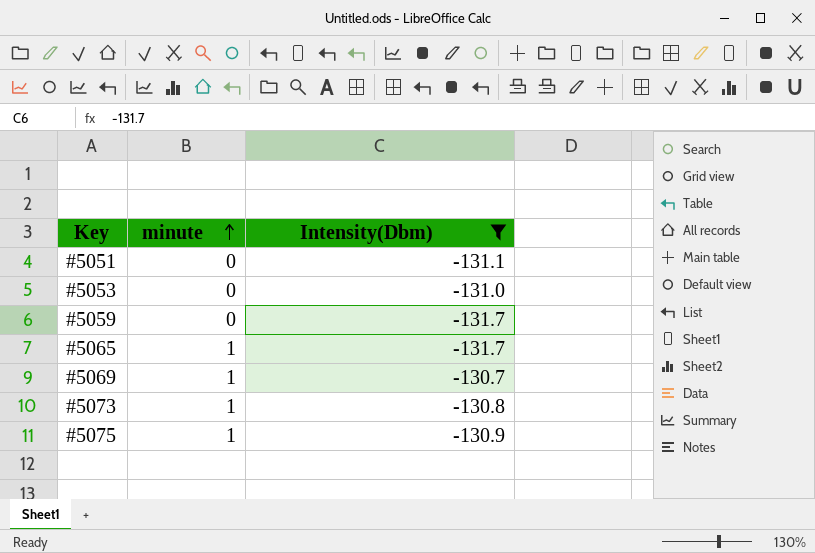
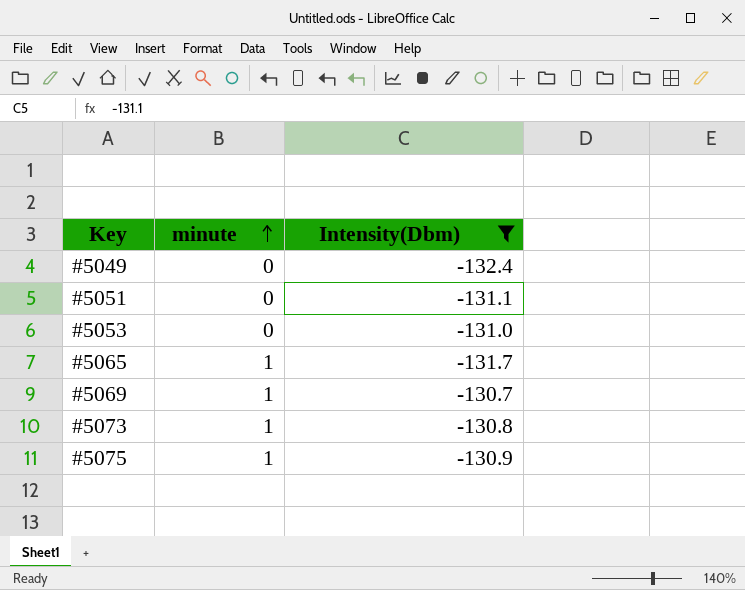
row #5059: 0 | -131.7 -> none
row #5049: none -> 0 | -132.4

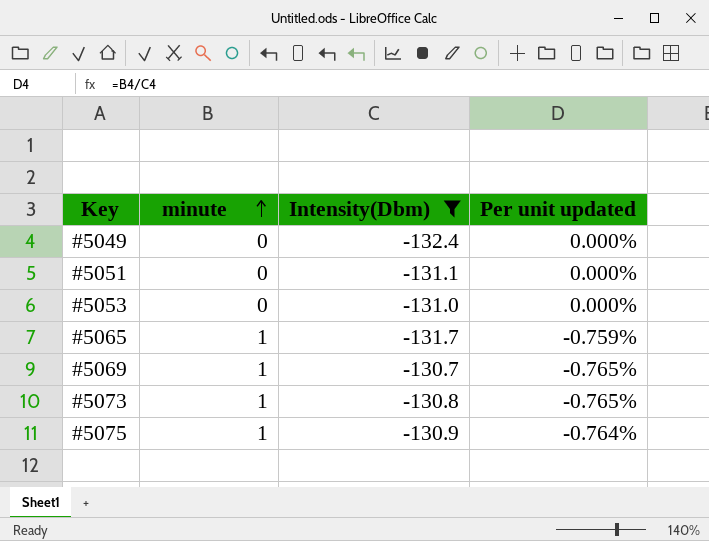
column Per unit updated | formula: none -> [minute] / [Intensity(Dbm)]

